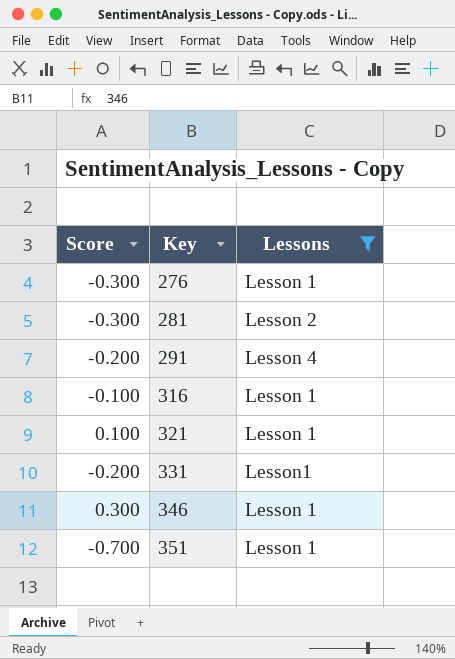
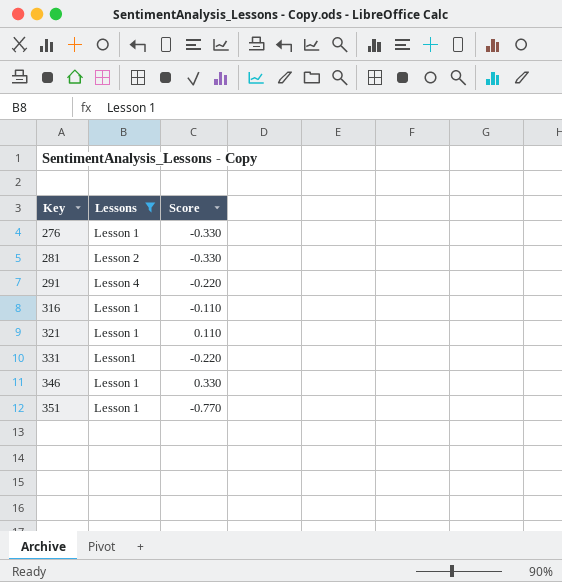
column Score | position: 1 -> 3
276 | Score: -0.300 -> -0.330
281 | Score: -0.300 -> -0.330
291 | Score: -0.200 -> -0.220
316 | Score: -0.100 -> -0.110
321 | Score: 0.100 -> 0.110
331 | Score: -0.200 -> -0.220
346 | Score: 0.300 -> 0.330
351 | Score: -0.700 -> -0.770

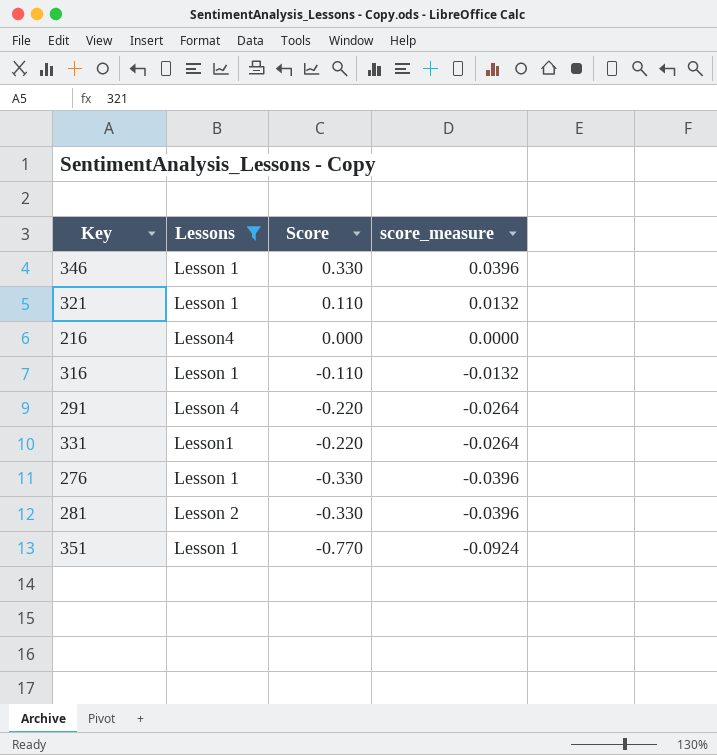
row order: Key ascending -> Score descending
column score_measure | formula: none -> [Score] * 0.12
row 216: none -> Lesson4 | 0.000 | 0.0000

